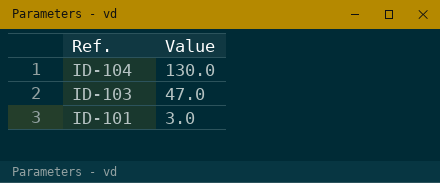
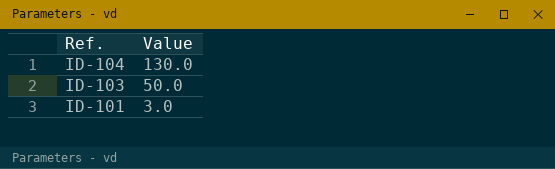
ID-103 | Value: 47.0 -> 50.0

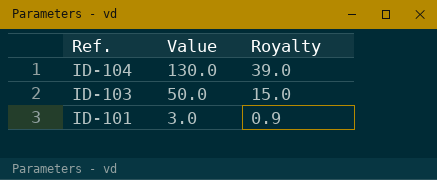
column Royalty | formula: none -> [Value] * 0.3

